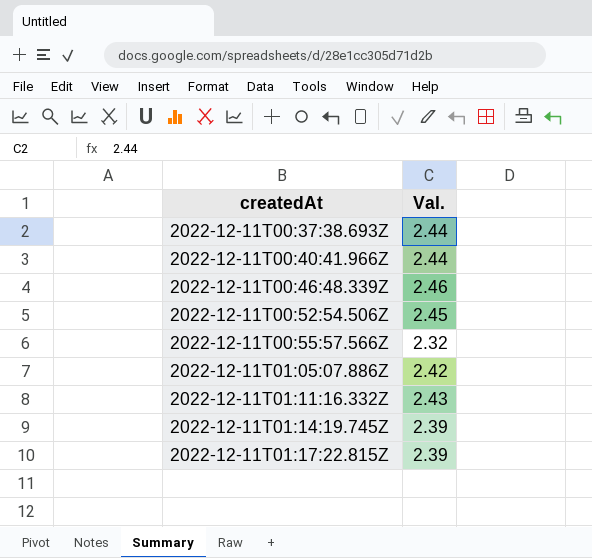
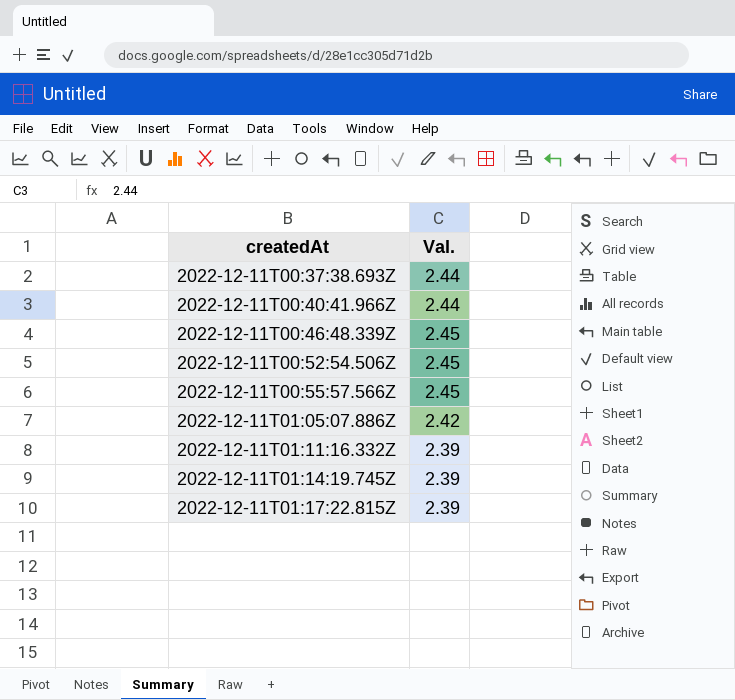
2022-12-11T00:46:48.339Z | Val.: 2.46 -> 2.45
2022-12-11T00:55:57.566Z | Val.: 2.32 -> 2.45
2022-12-11T01:11:16.332Z | Val.: 2.43 -> 2.39

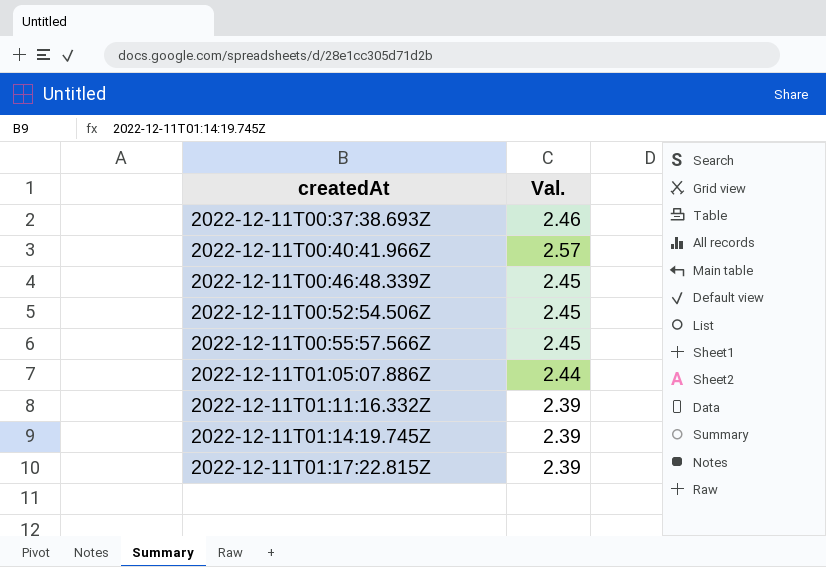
2022-12-11T00:37:38.693Z | Val.: 2.44 -> 2.46
2022-12-11T00:40:41.966Z | Val.: 2.44 -> 2.57
2022-12-11T01:05:07.886Z | Val.: 2.42 -> 2.44

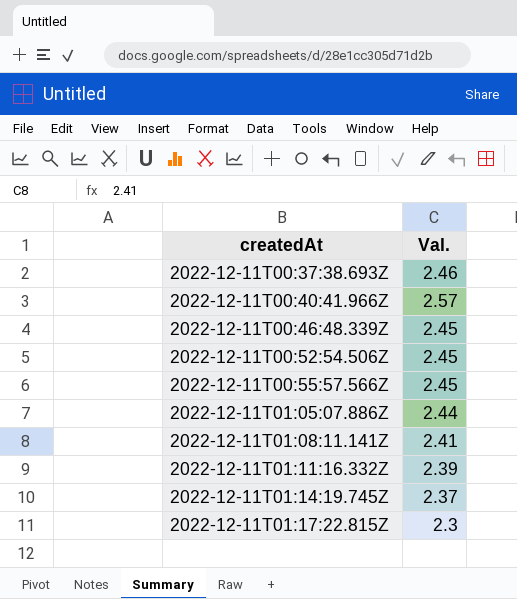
row 2022-12-11T01:08:11.141Z: none -> 2.41
2022-12-11T01:14:19.745Z | Val.: 2.39 -> 2.37
2022-12-11T01:17:22.815Z | Val.: 2.39 -> 2.3

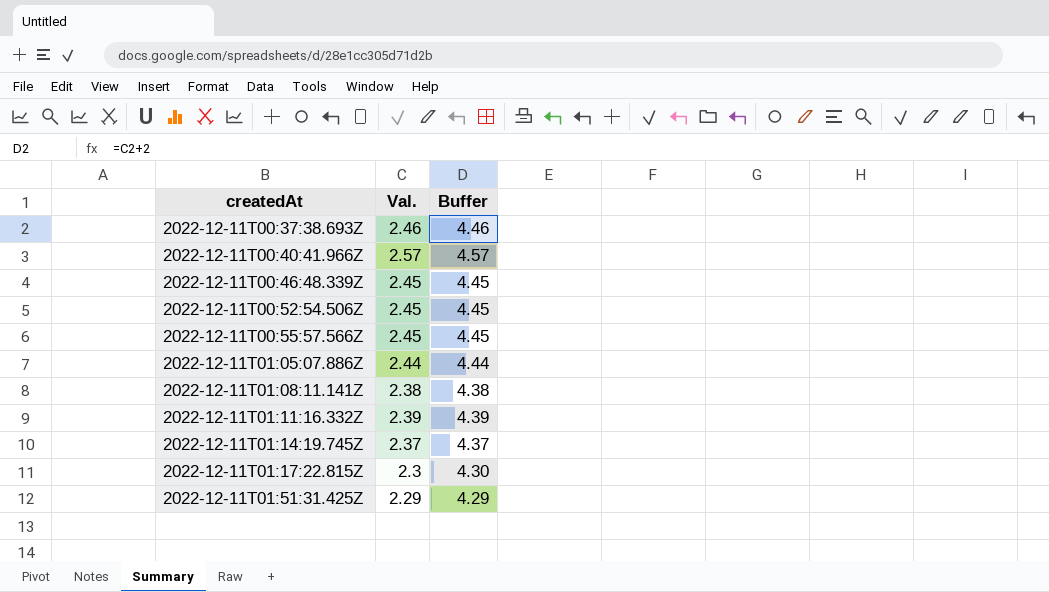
column Buffer | formula: none -> [Val.] + 2
2022-12-11T01:08:11.141Z | Val.: 2.41 -> 2.38
row 2022-12-11T01:51:31.425Z: none -> 2.29 | 4.29

